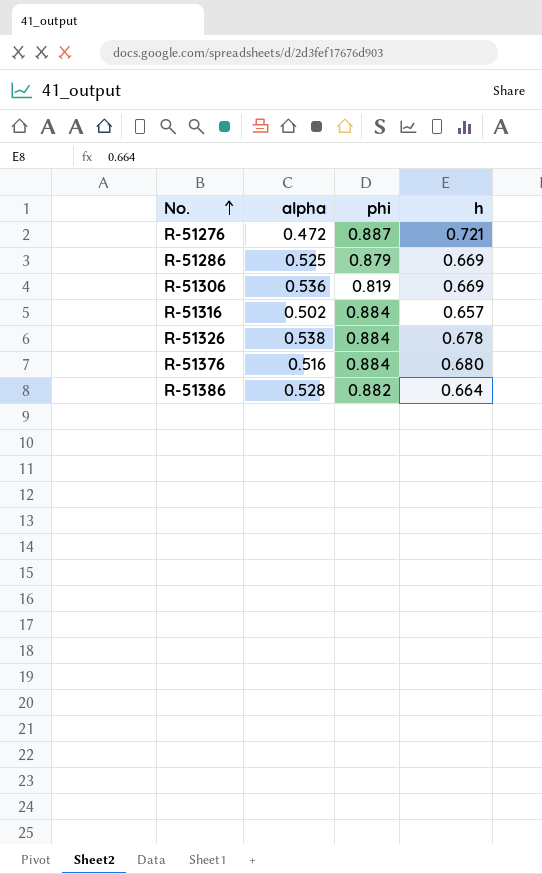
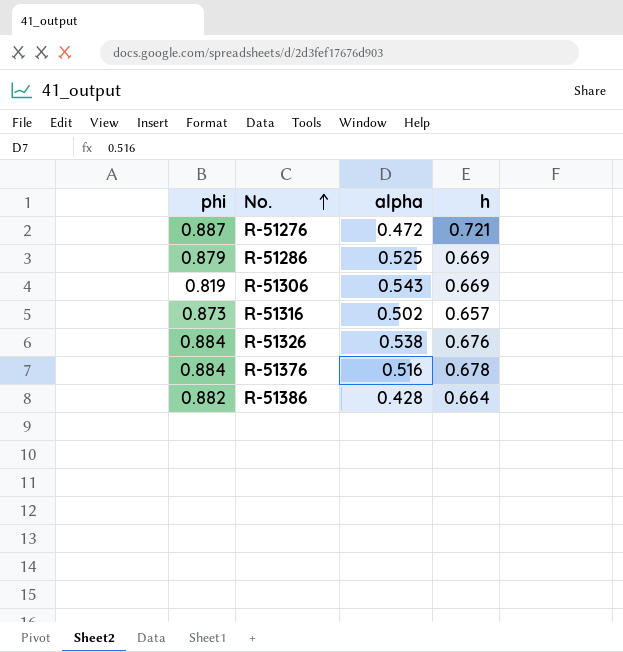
column phi | position: 3 -> 1
R-51306 | alpha: 0.536 -> 0.543
R-51316 | phi: 0.884 -> 0.873
R-51326 | h: 0.678 -> 0.676
R-51376 | h: 0.680 -> 0.678
R-51386 | alpha: 0.528 -> 0.428

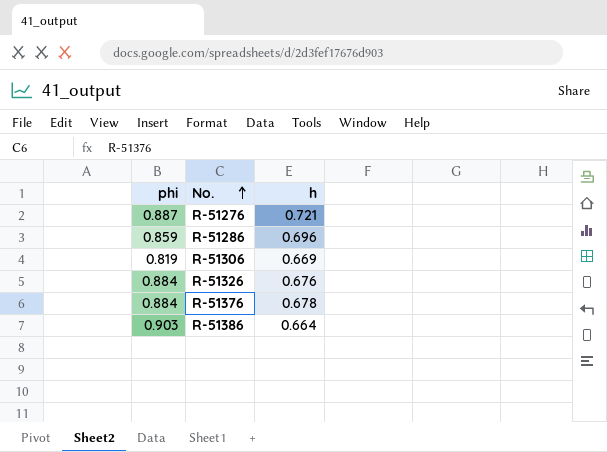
column alpha | position: 3 -> none
row R-51316: 0.873 | 0.502 | 0.657 -> none
R-51286 | phi: 0.879 -> 0.859
R-51286 | h: 0.669 -> 0.696
R-51386 | phi: 0.882 -> 0.903

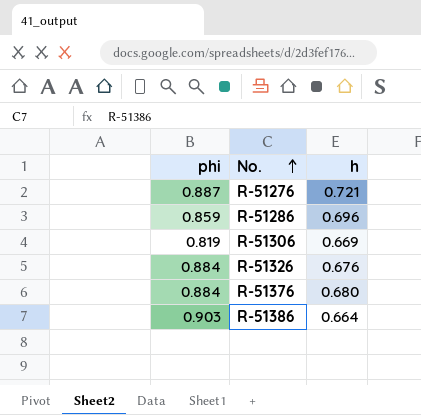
R-51376 | h: 0.678 -> 0.680

